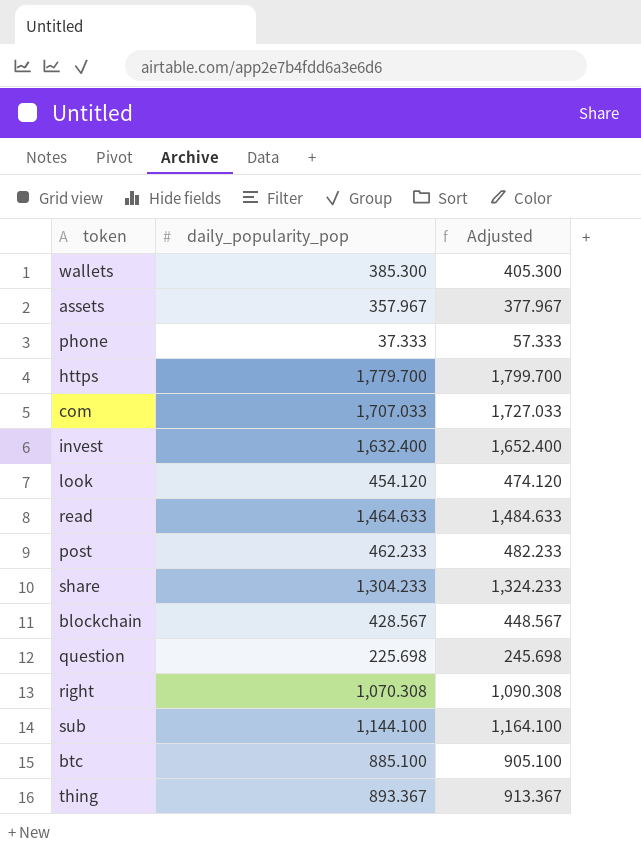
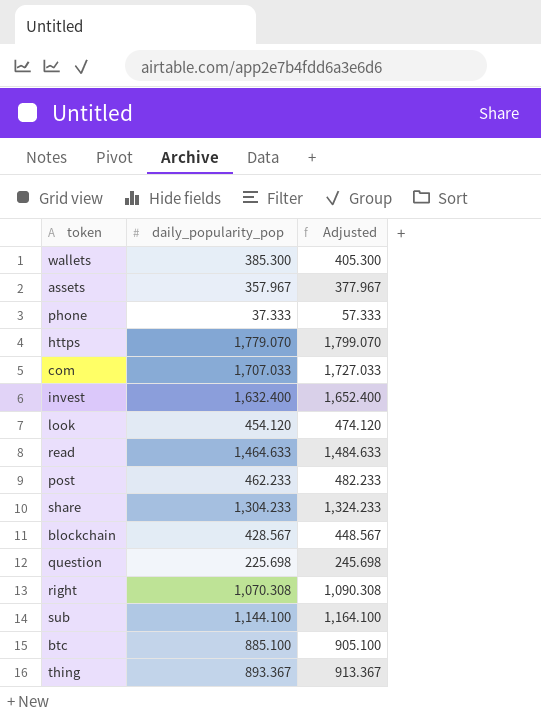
https | daily_popularity_pop: 1,779.700 -> 1,779.070
https | Adjusted: 1,799.700 -> 1,799.070

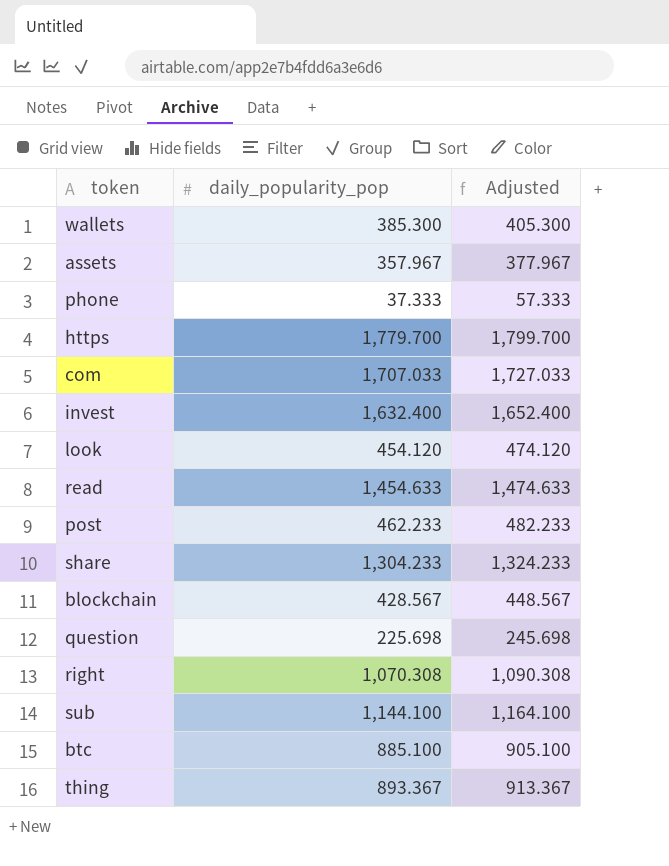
https | daily_popularity_pop: 1,779.070 -> 1,779.700
https | Adjusted: 1,799.070 -> 1,799.700
read | daily_popularity_pop: 1,464.633 -> 1,454.633
read | Adjusted: 1,484.633 -> 1,474.633

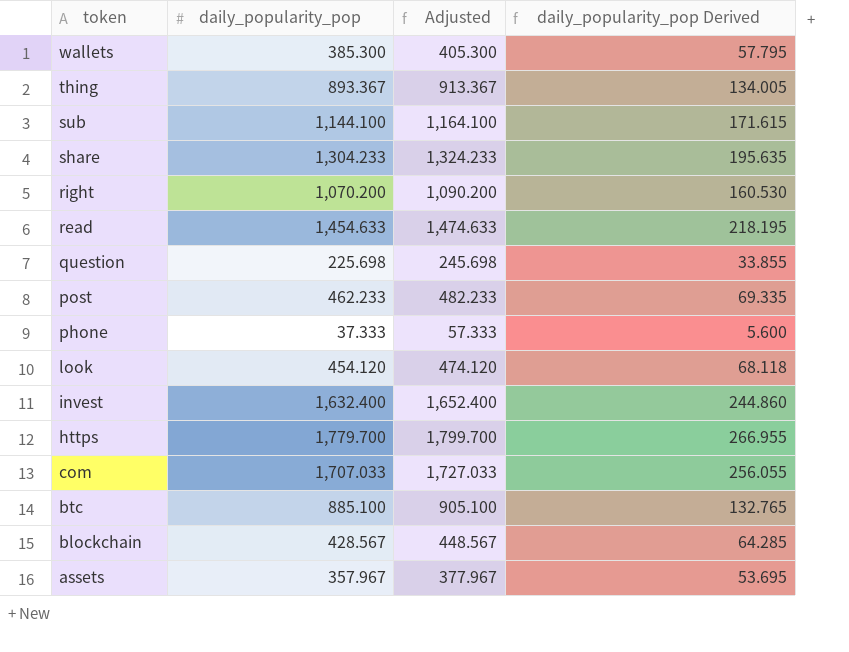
row order: none -> token descending
column daily_popularity_pop Derived | formula: none -> [daily_popularity_pop] * 0.15
right | daily_popularity_pop: 1,070.308 -> 1,070.200
right | Adjusted: 1,090.308 -> 1,090.200

